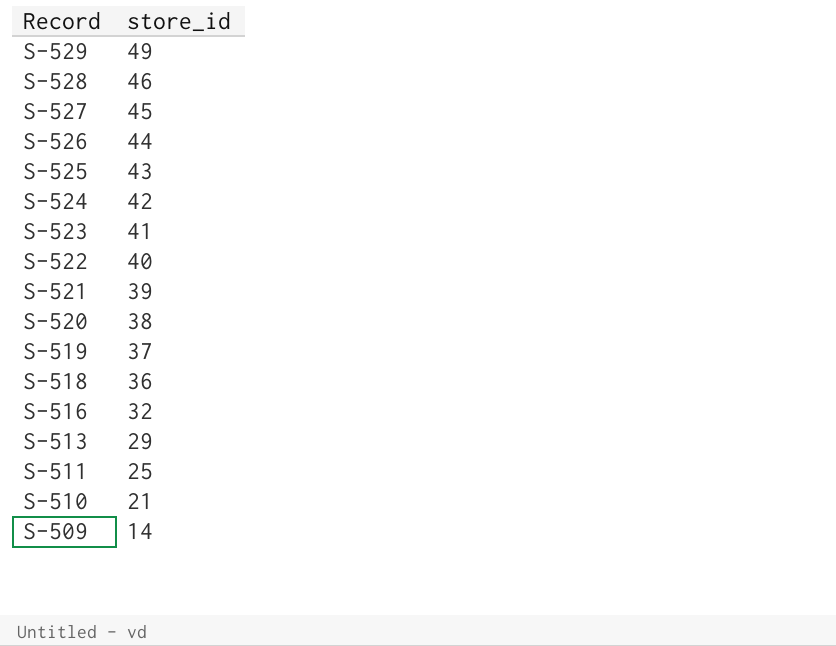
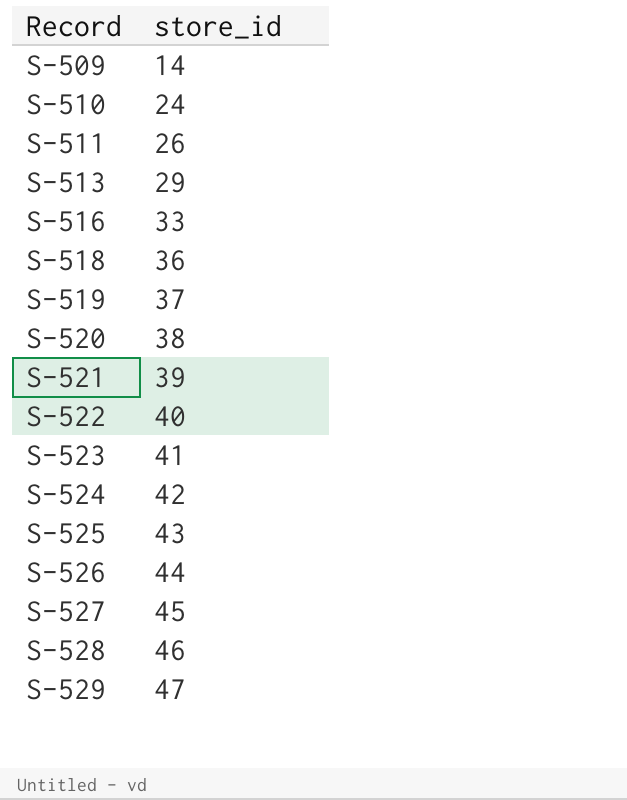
row order: Record descending -> Record ascending
S-510 | store_id: 21 -> 24
S-511 | store_id: 25 -> 26
S-516 | store_id: 32 -> 33
S-529 | store_id: 49 -> 47

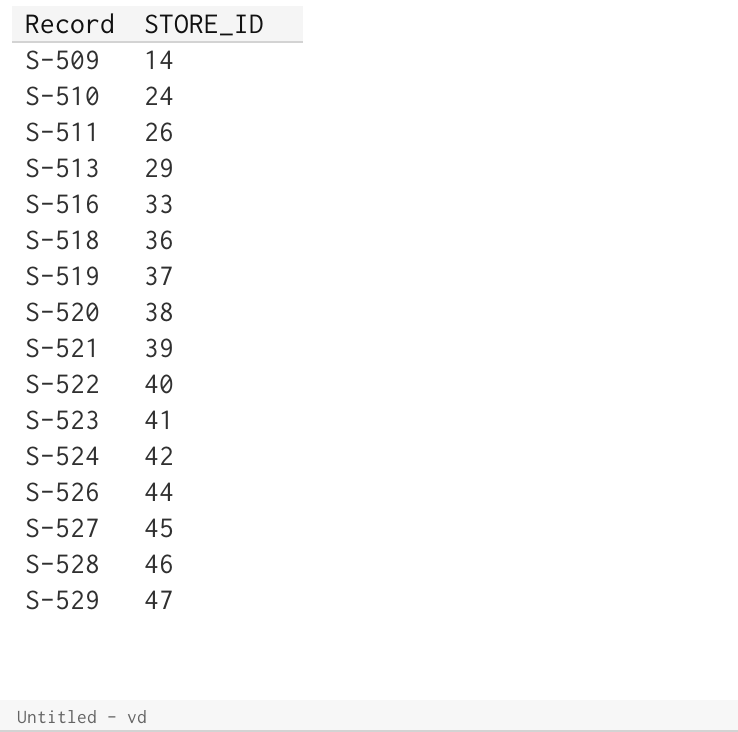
column name: store_id -> STORE_ID
row S-525: 43 -> none

